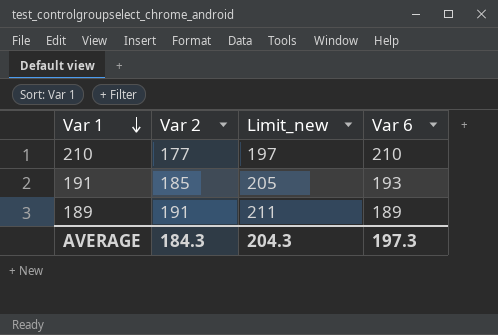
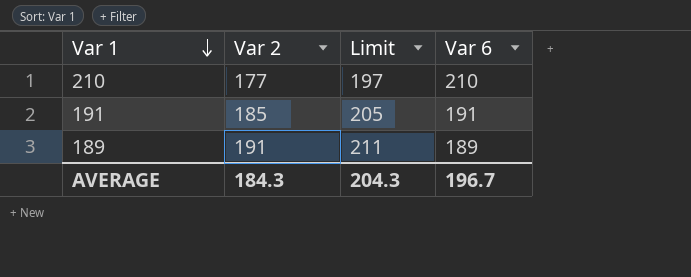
column name: Limit_new -> Limit
191 | Var 6: 193 -> 191
AVERAGE | Var 6: 197.3 -> 196.7

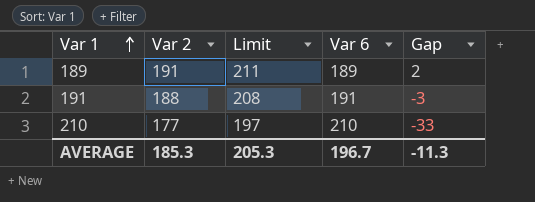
row order: Var 1 descending -> Var 1 ascending
column Gap | formula: none -> [Var 2] - [Var 6]
191 | Var 2: 185 -> 188
191 | Limit: 205 -> 208
AVERAGE | Var 2: 184.3 -> 185.3
AVERAGE | Limit: 204.3 -> 205.3

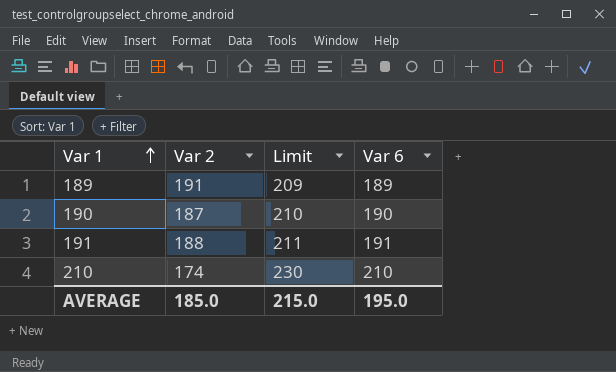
column Gap | formula: [Var 2] - [Var 6] -> none
column Limit | formula: [Var 2] + 20 -> [Var 6] + 20
row 190: none -> 187 | 210 | 190
210 | Var 2: 177 -> 174
AVERAGE | Var 2: 185.3 -> 185.0
AVERAGE | Limit: 205.3 -> 215.0
AVERAGE | Var 6: 196.7 -> 195.0

